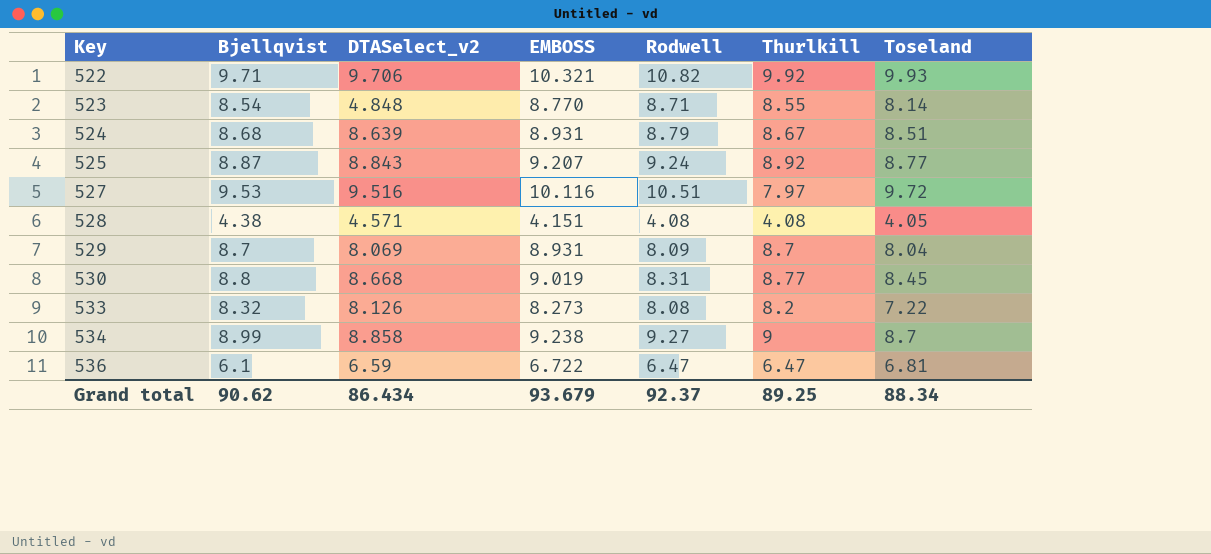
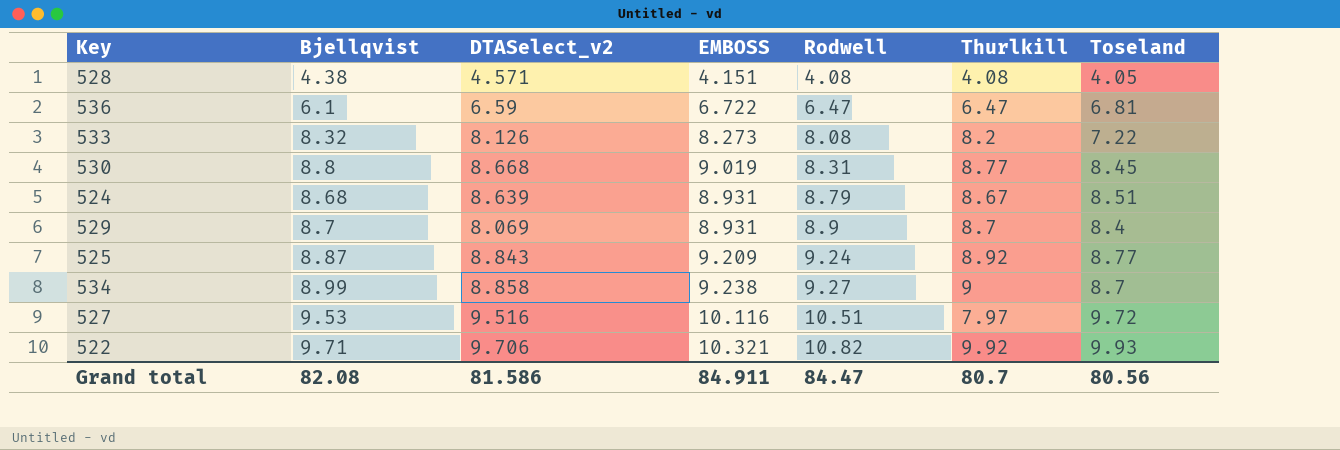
row order: Key ascending -> Rodwell ascending
row 523: 8.54 | 4.848 | 8.770 | 8.71 | 8.55 | 8.14 -> none
529 | Rodwell: 8.09 -> 8.9
529 | Toseland: 8.04 -> 8.4
525 | EMBOSS: 9.207 -> 9.209
Grand total | Bjellqvist: 90.62 -> 82.08
Grand total | DTASelect_v2: 86.434 -> 81.586
Grand total | EMBOSS: 93.679 -> 84.911
Grand total | Rodwell: 92.37 -> 84.47
Grand total | Thurlkill: 89.25 -> 80.7
Grand total | Toseland: 88.34 -> 80.56

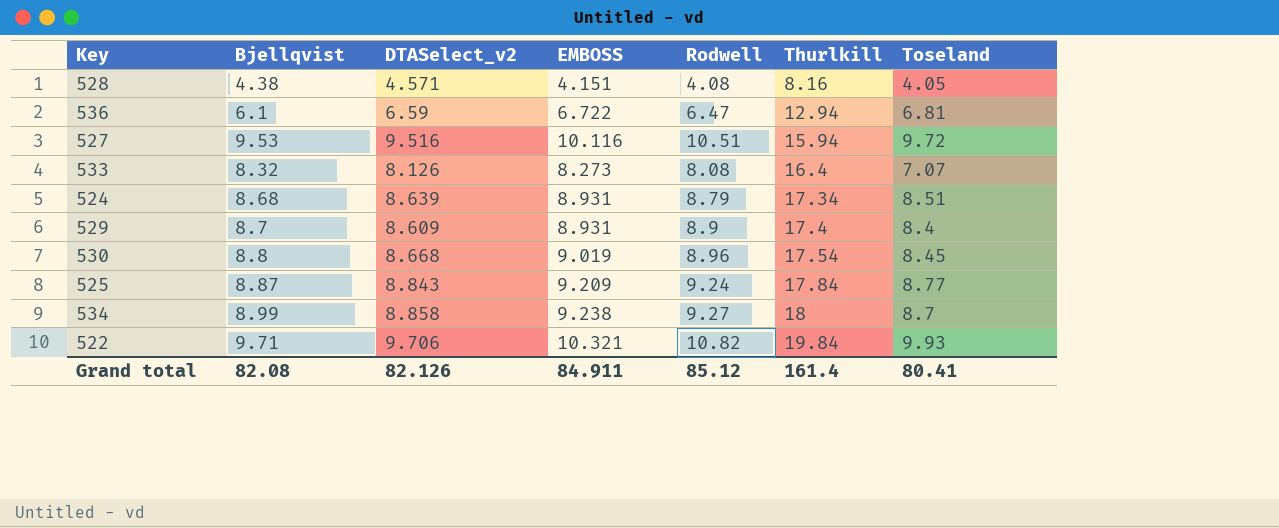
row order: Rodwell ascending -> Thurlkill ascending
528 | Thurlkill: 4.08 -> 8.16
536 | Thurlkill: 6.47 -> 12.94
527 | Thurlkill: 7.97 -> 15.94
533 | Thurlkill: 8.2 -> 16.4
533 | Toseland: 7.22 -> 7.07
524 | Thurlkill: 8.67 -> 17.34
529 | DTASelect_v2: 8.069 -> 8.609
529 | Thurlkill: 8.7 -> 17.4
530 | Rodwell: 8.31 -> 8.96
530 | Thurlkill: 8.77 -> 17.54
525 | Thurlkill: 8.92 -> 17.84
534 | Thurlkill: 9 -> 18
522 | Thurlkill: 9.92 -> 19.84
Grand total | DTASelect_v2: 81.586 -> 82.126
Grand total | Rodwell: 84.47 -> 85.12
Grand total | Thurlkill: 80.7 -> 161.4
Grand total | Toseland: 80.56 -> 80.41

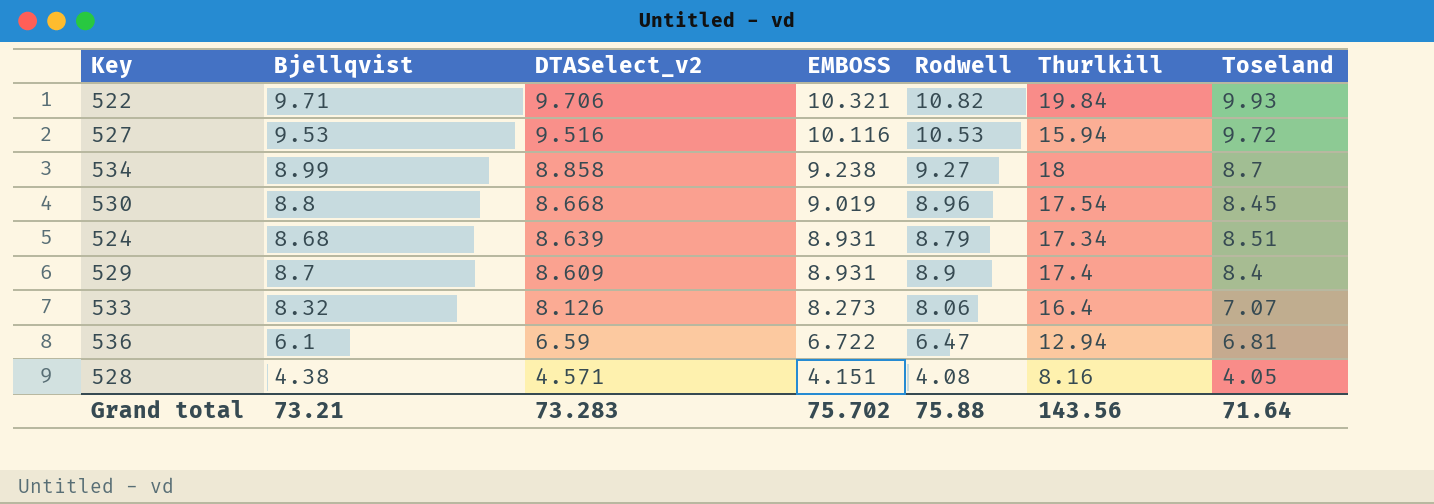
row order: Thurlkill ascending -> DTASelect_v2 descending
row 525: 8.87 | 8.843 | 9.209 | 9.24 | 17.84 | 8.77 -> none
527 | Rodwell: 10.51 -> 10.53
533 | Rodwell: 8.08 -> 8.06
Grand total | Bjellqvist: 82.08 -> 73.21
Grand total | DTASelect_v2: 82.126 -> 73.283
Grand total | EMBOSS: 84.911 -> 75.702
Grand total | Rodwell: 85.12 -> 75.88
Grand total | Thurlkill: 161.4 -> 143.56
Grand total | Toseland: 80.41 -> 71.64

